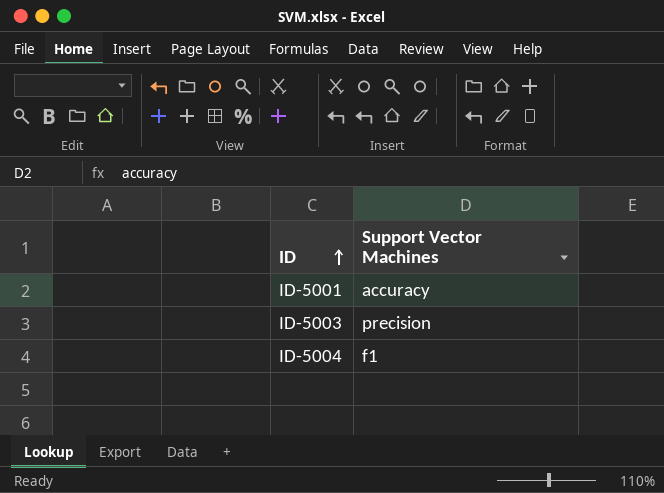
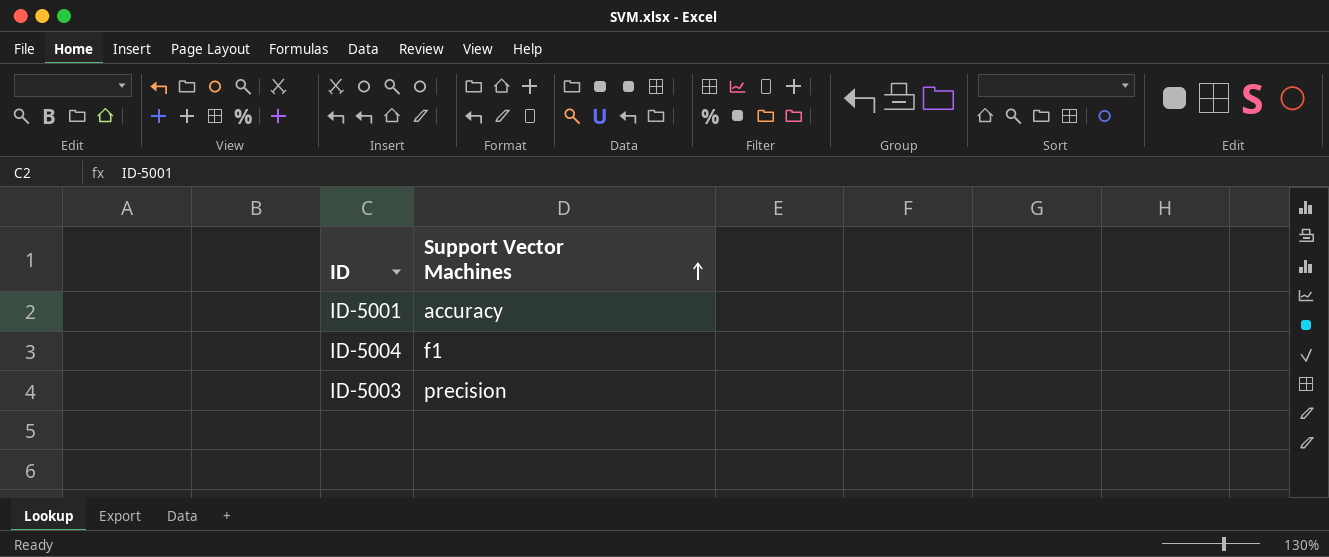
row order: ID ascending -> Support Vector Machines ascending

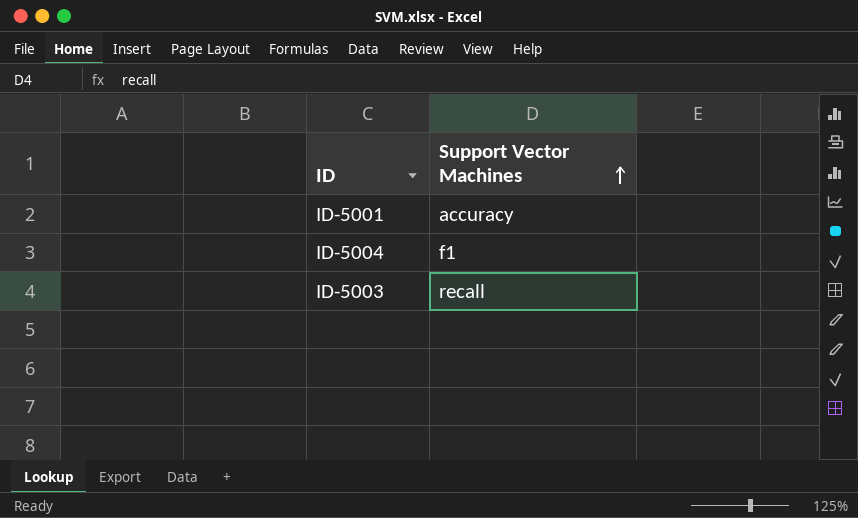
ID-5003 | Support Vector Machines: precision -> recall

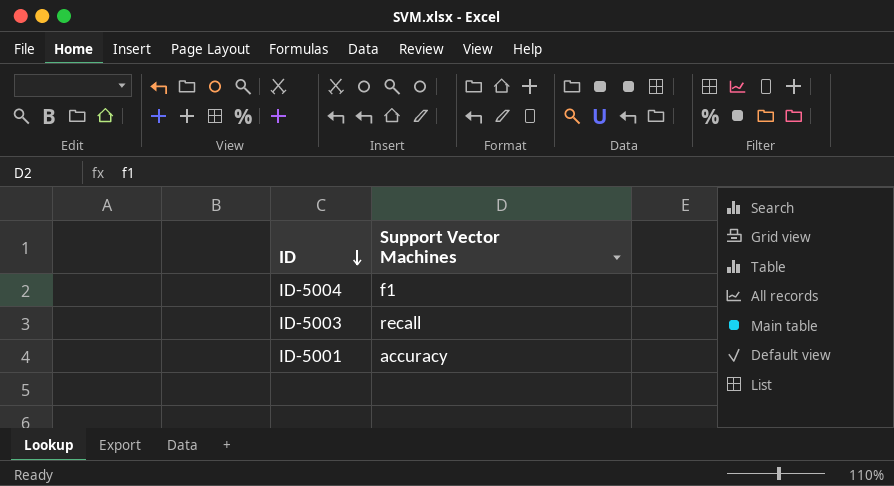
row order: Support Vector Machines ascending -> ID descending

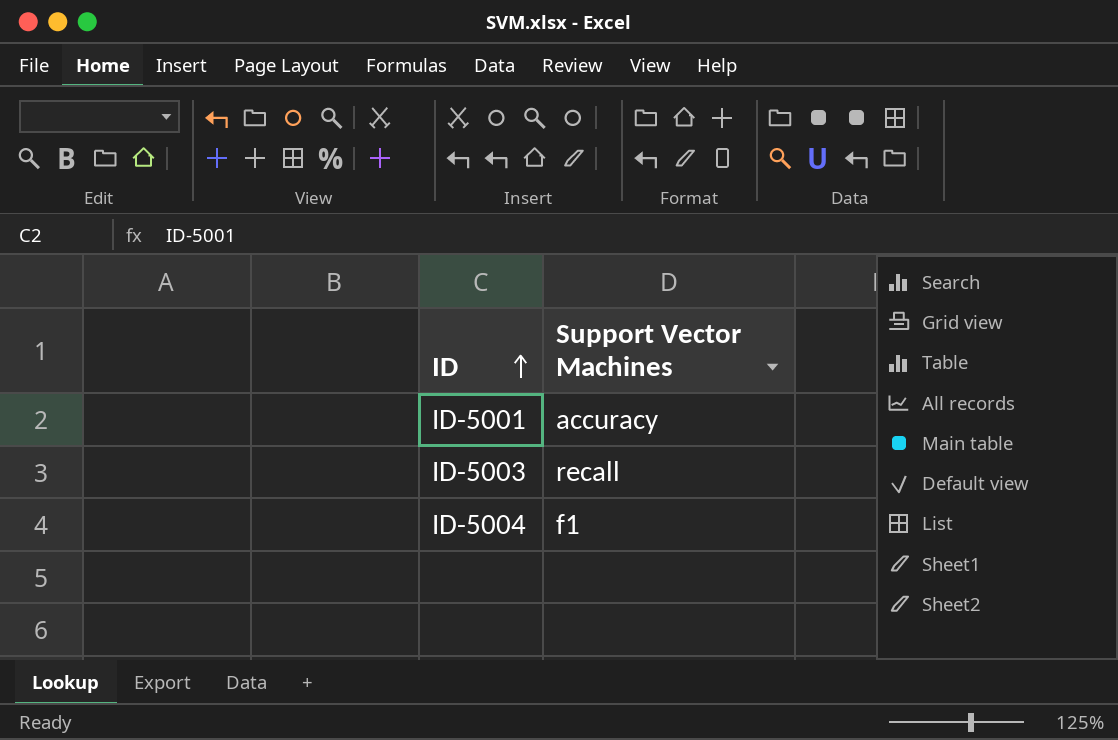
row order: ID descending -> ID ascending

